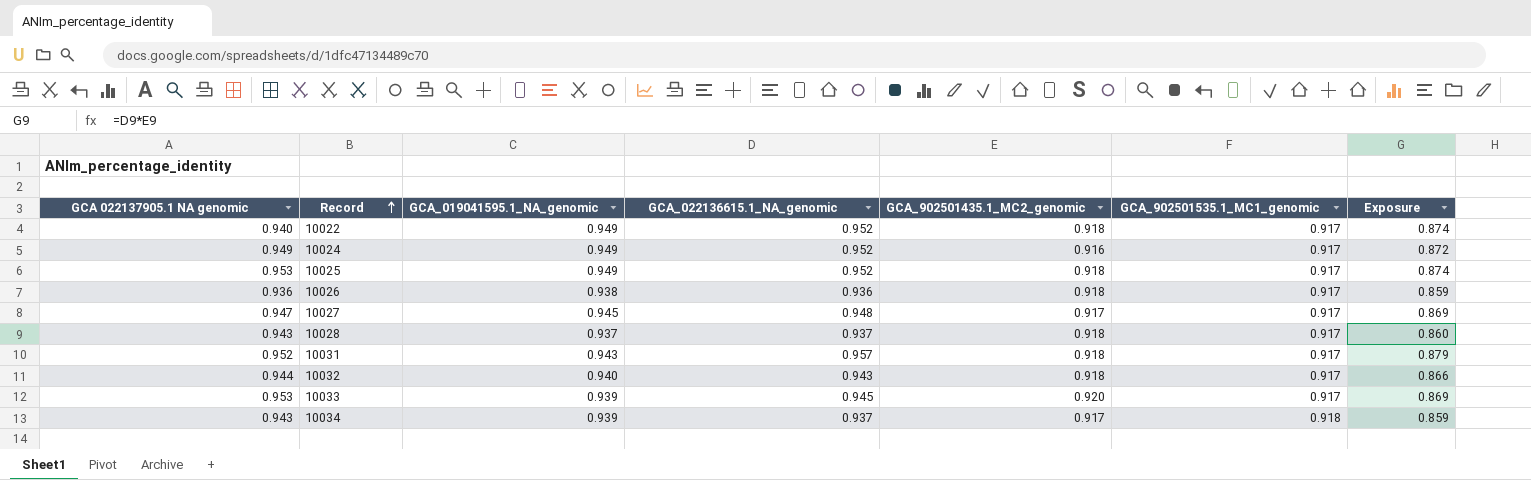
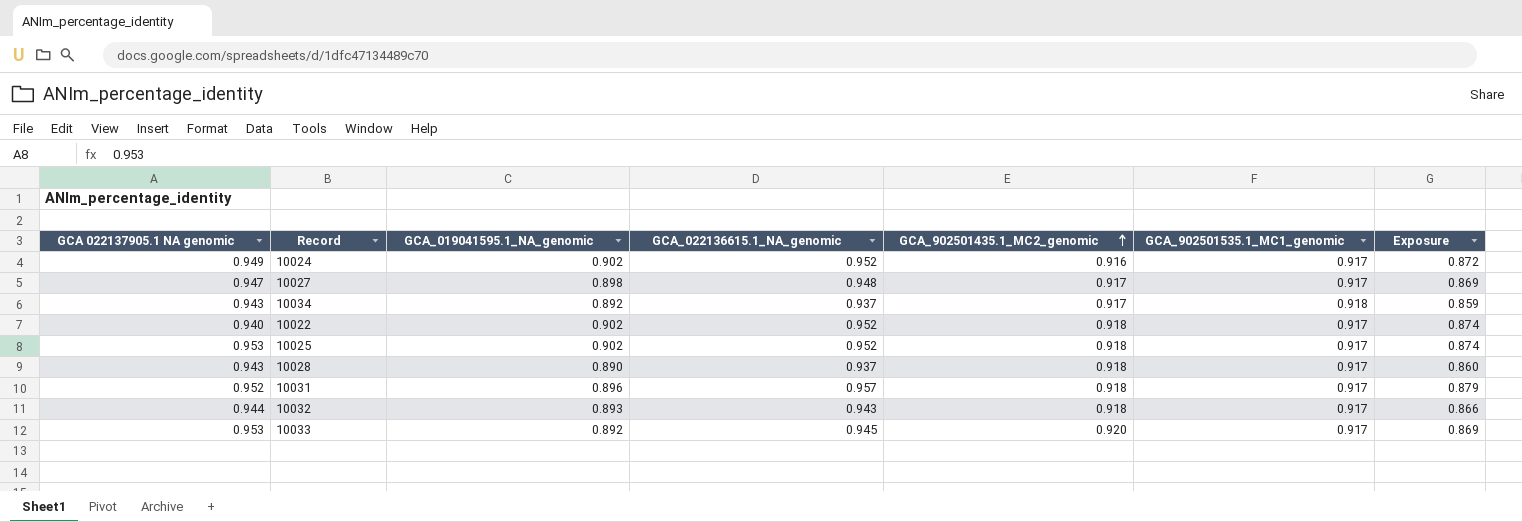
row order: Record ascending -> GCA_902501435.1_MC2_genomic ascending
row 10026: 0.936 | 0.938 | 0.936 | 0.918 | 0.917 | 0.859 -> none
10024 | GCA_019041595.1_NA_genomic: 0.949 -> 0.902
10027 | GCA_019041595.1_NA_genomic: 0.945 -> 0.898
10034 | GCA_019041595.1_NA_genomic: 0.939 -> 0.892
10022 | GCA_019041595.1_NA_genomic: 0.949 -> 0.902
10025 | GCA_019041595.1_NA_genomic: 0.949 -> 0.902
10028 | GCA_019041595.1_NA_genomic: 0.937 -> 0.890
10031 | GCA_019041595.1_NA_genomic: 0.943 -> 0.896
10032 | GCA_019041595.1_NA_genomic: 0.940 -> 0.893
10033 | GCA_019041595.1_NA_genomic: 0.939 -> 0.892

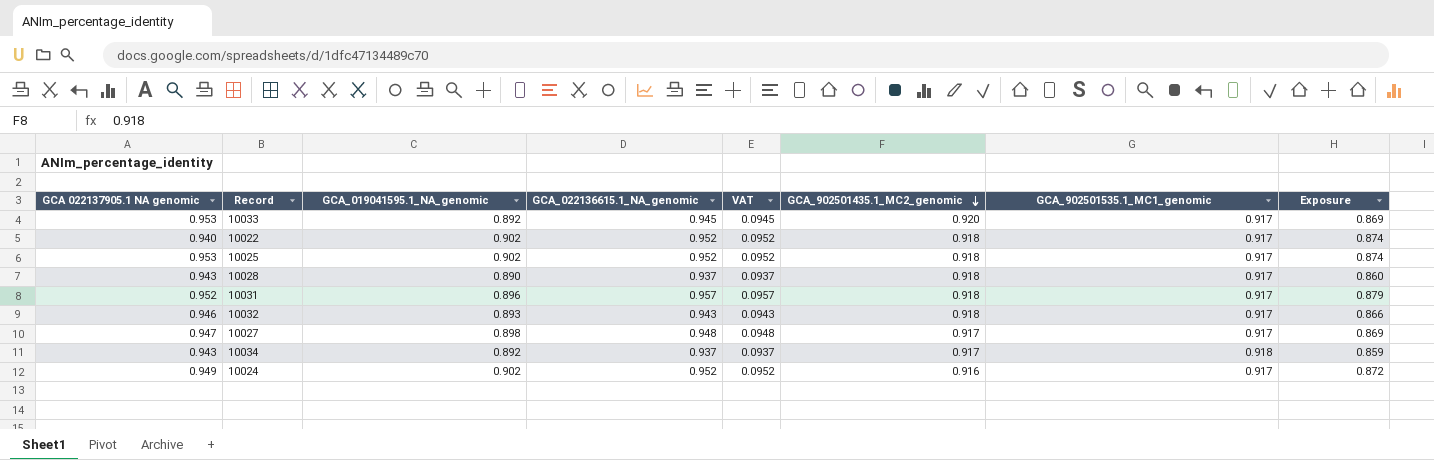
row order: GCA_902501435.1_MC2_genomic ascending -> GCA_902501435.1_MC2_genomic descending
column VAT | formula: none -> [GCA_022136615.1_NA_genomic] * 0.1
10032 | GCA 022137905.1 NA genomic: 0.944 -> 0.946

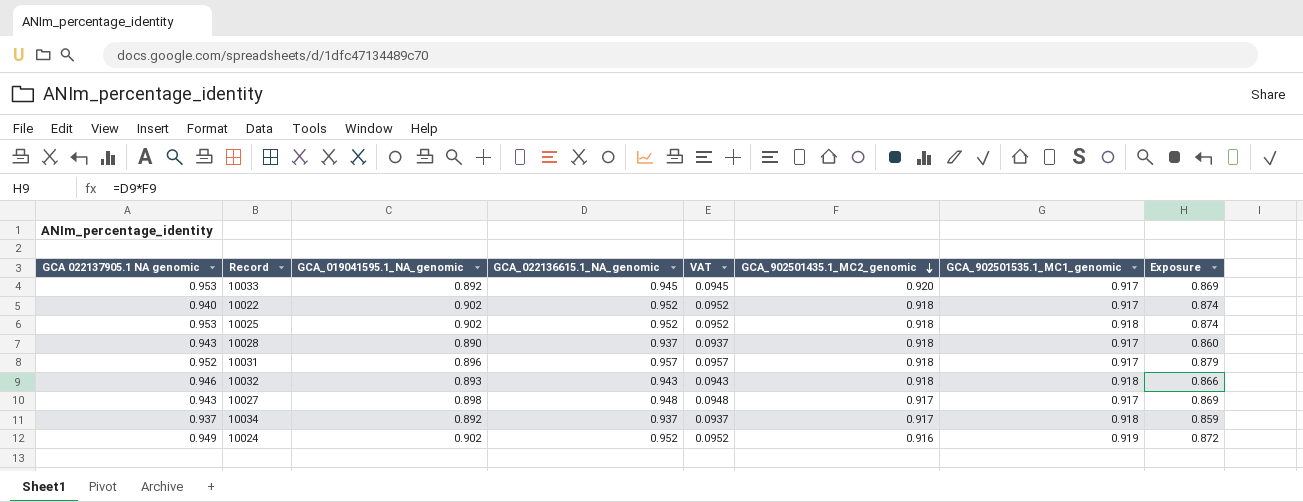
10025 | GCA_902501535.1_MC1_genomic: 0.917 -> 0.918
10032 | GCA_902501535.1_MC1_genomic: 0.917 -> 0.918
10027 | GCA 022137905.1 NA genomic: 0.947 -> 0.943
10034 | GCA 022137905.1 NA genomic: 0.943 -> 0.937
10024 | GCA_902501535.1_MC1_genomic: 0.917 -> 0.919

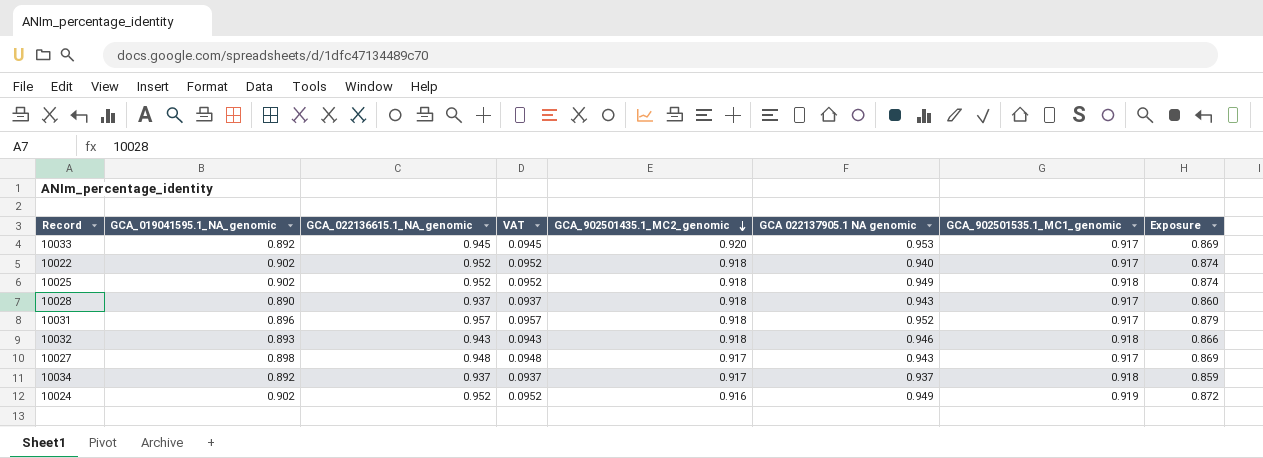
column GCA 022137905.1 NA genomic | position: 1 -> 6
10025 | GCA 022137905.1 NA genomic: 0.953 -> 0.949

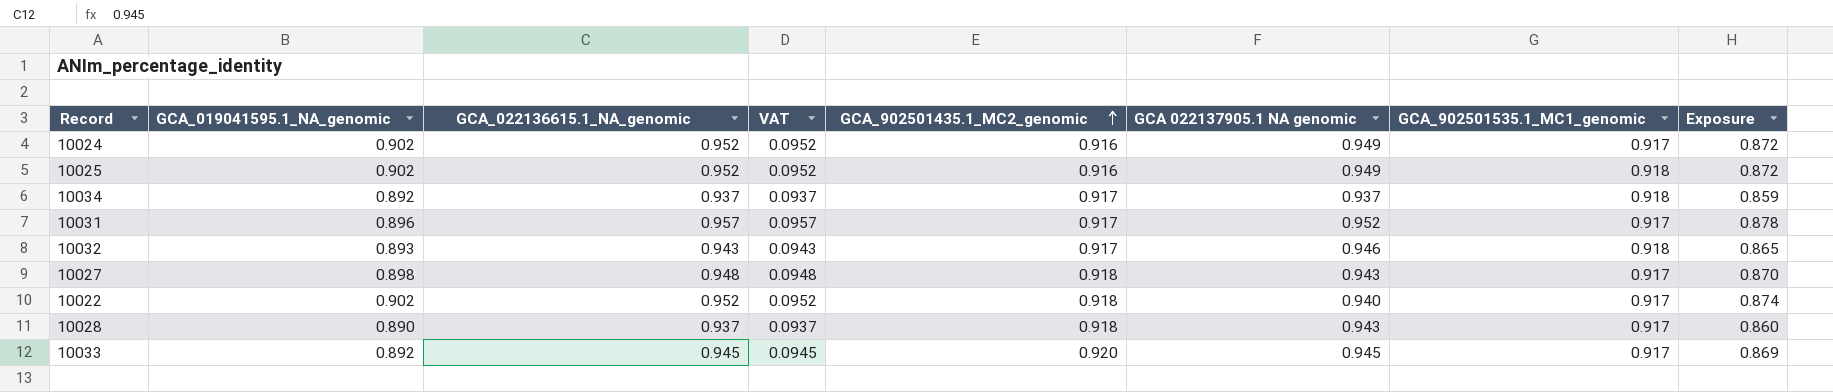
row order: GCA_902501435.1_MC2_genomic descending -> GCA_902501435.1_MC2_genomic ascending
10024 | GCA_902501535.1_MC1_genomic: 0.919 -> 0.917
10025 | GCA_902501435.1_MC2_genomic: 0.918 -> 0.916
10025 | Exposure: 0.874 -> 0.872
10031 | GCA_902501435.1_MC2_genomic: 0.918 -> 0.917
10031 | Exposure: 0.879 -> 0.878
10032 | GCA_902501435.1_MC2_genomic: 0.918 -> 0.917
10032 | Exposure: 0.866 -> 0.865
10027 | GCA_902501435.1_MC2_genomic: 0.917 -> 0.918
10027 | Exposure: 0.869 -> 0.870
10033 | GCA 022137905.1 NA genomic: 0.953 -> 0.945

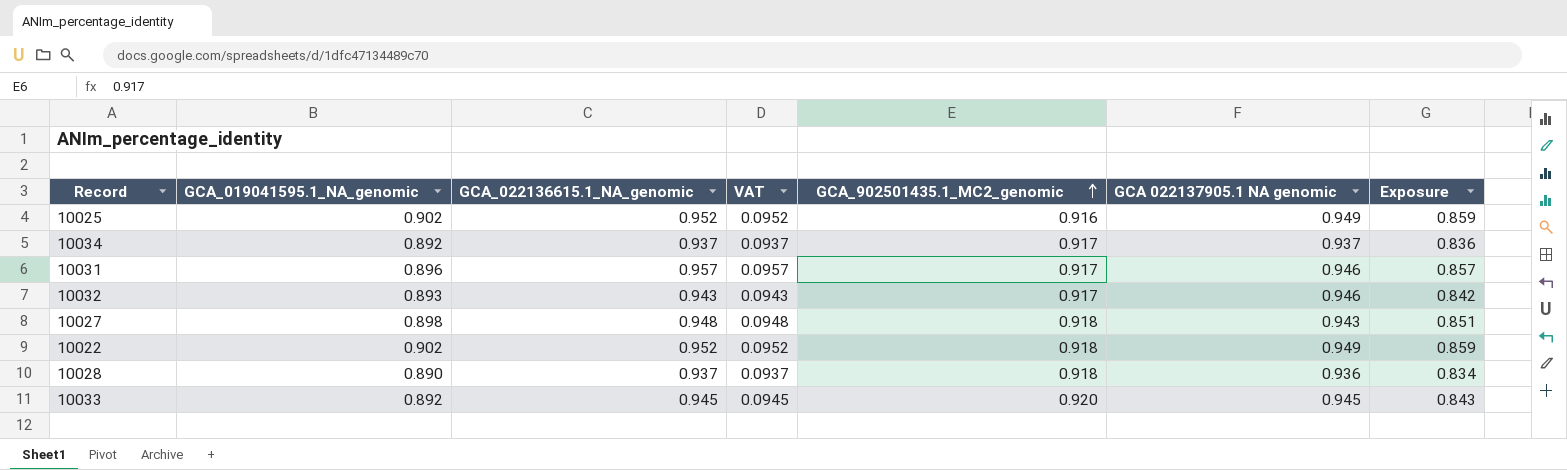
column GCA_902501535.1_MC1_genomic | position: 7 -> none
column Exposure | formula: [GCA_022136615.1_NA_genomic] * [GCA_902501435.1_MC2_genomic] -> [GCA_019041595.1_NA_genomic] * [GCA_022136615.1_NA_genomic]
row 10024: 0.902 | 0.952 | 0.0952 | 0.916 | 0.949 | 0.917 | 0.872 -> none
10031 | GCA 022137905.1 NA genomic: 0.952 -> 0.946
10022 | GCA 022137905.1 NA genomic: 0.940 -> 0.949
10028 | GCA 022137905.1 NA genomic: 0.943 -> 0.936

